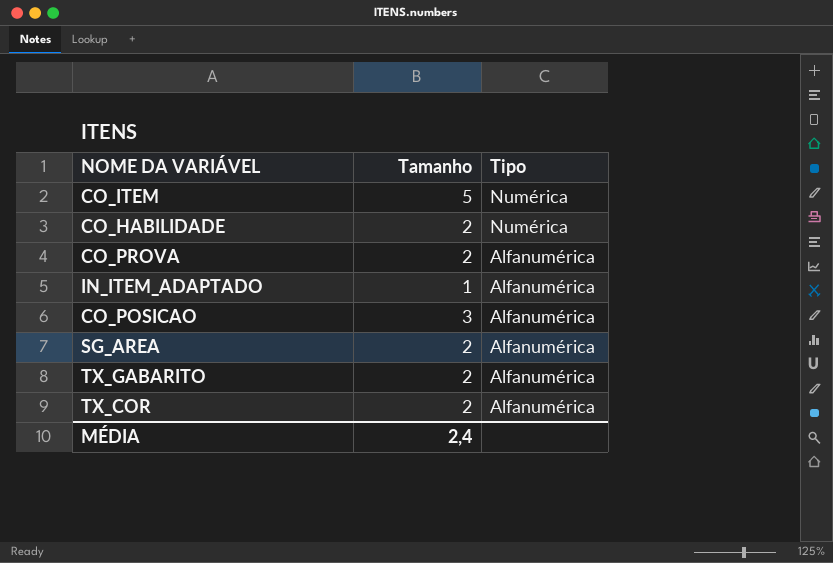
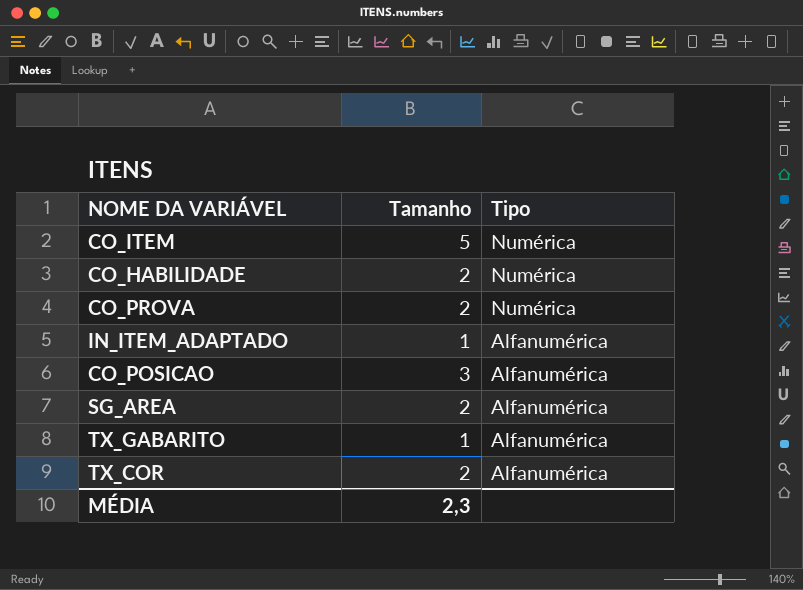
CO_PROVA | Tipo: Alfanumérica -> Numérica
TX_GABARITO | Tamanho: 2 -> 1
MÉDIA | Tamanho: 2,4 -> 2,3

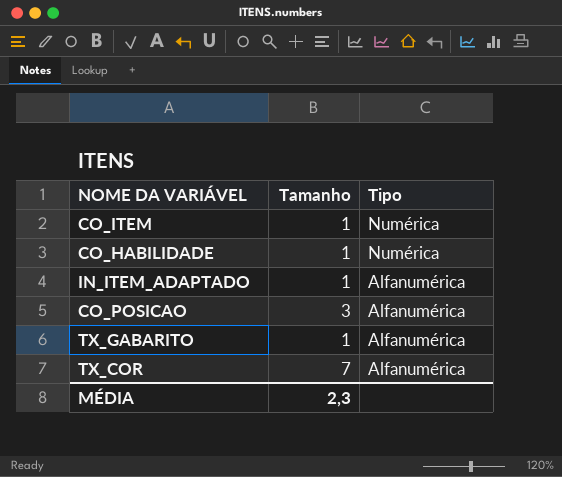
row CO_PROVA: 2 | Numérica -> none
row SG_AREA: 2 | Alfanumérica -> none
CO_ITEM | Tamanho: 5 -> 1
CO_HABILIDADE | Tamanho: 2 -> 1
TX_COR | Tamanho: 2 -> 7

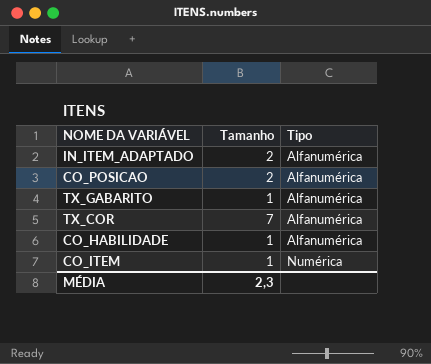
row order: Tipo descending -> Tipo ascending
IN_ITEM_ADAPTADO | Tamanho: 1 -> 2
CO_POSICAO | Tamanho: 3 -> 2
CO_HABILIDADE | Tipo: Numérica -> Alfanumérica

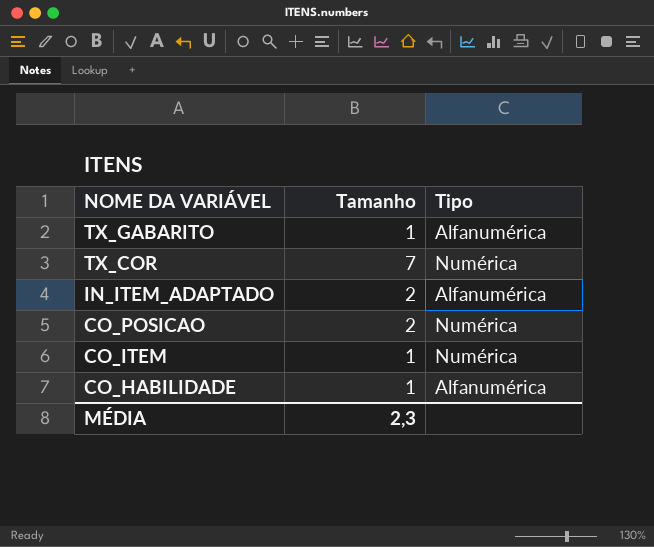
row order: Tipo ascending -> NOME DA VARIÁVEL descending
TX_COR | Tipo: Alfanumérica -> Numérica
CO_POSICAO | Tipo: Alfanumérica -> Numérica

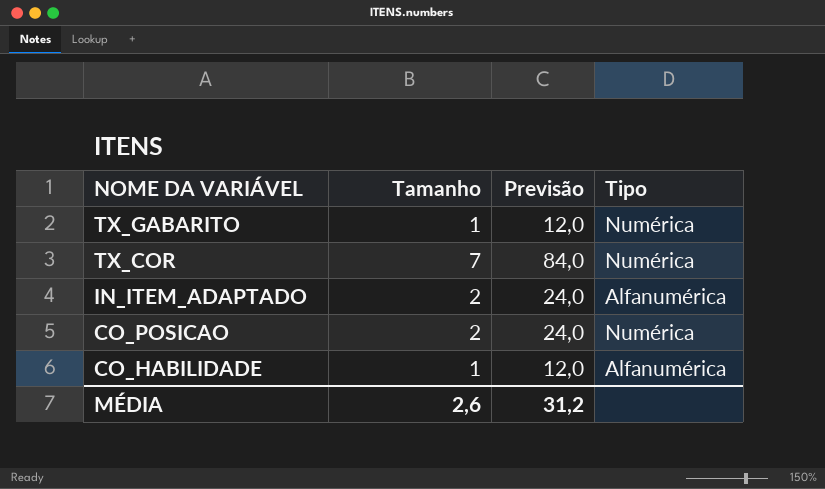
column Previsão | formula: none -> [Tamanho] * 12
row CO_ITEM: 1 | Numérica -> none
TX_GABARITO | Tipo: Alfanumérica -> Numérica
MÉDIA | Tamanho: 2,3 -> 2,6

